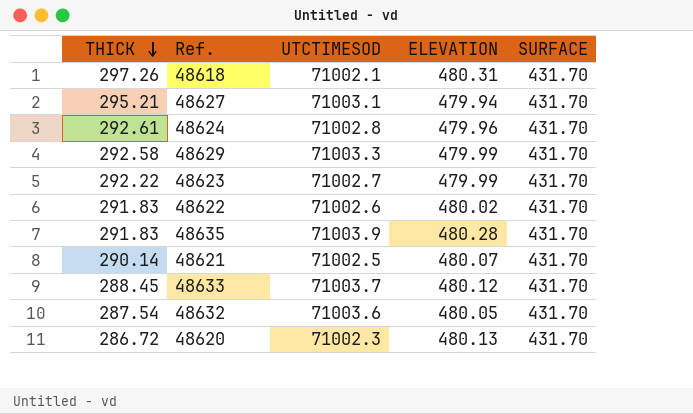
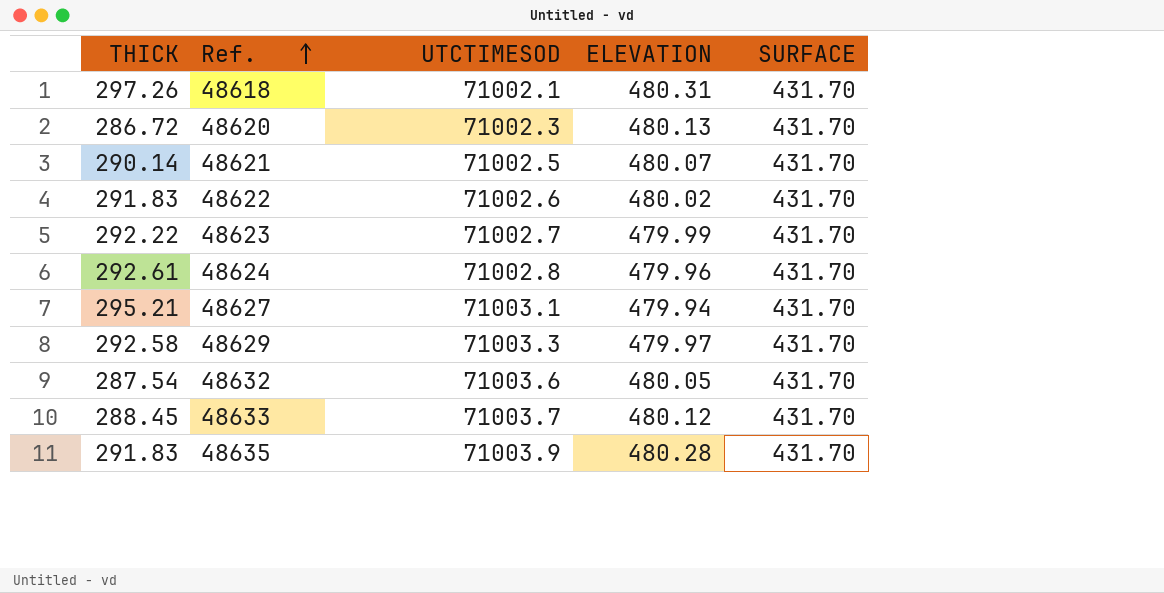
row order: THICK descending -> Ref. ascending
48629 | ELEVATION: 479.99 -> 479.97

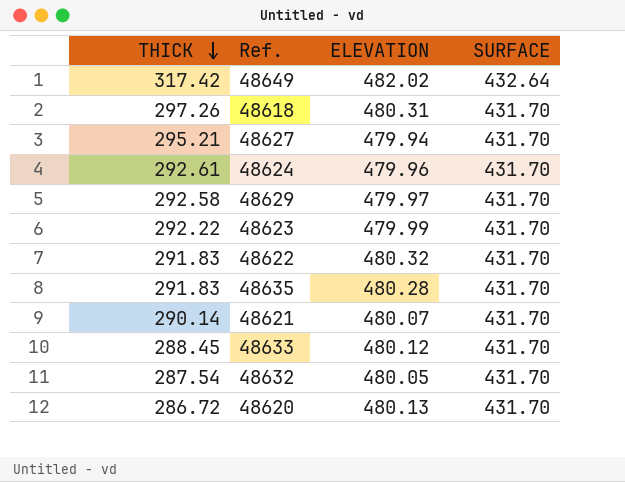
row order: Ref. ascending -> THICK descending
column UTCTIMESOD | position: 3 -> none
row 48649: none -> 317.42 | 482.02 | 432.64
48622 | ELEVATION: 480.02 -> 480.32

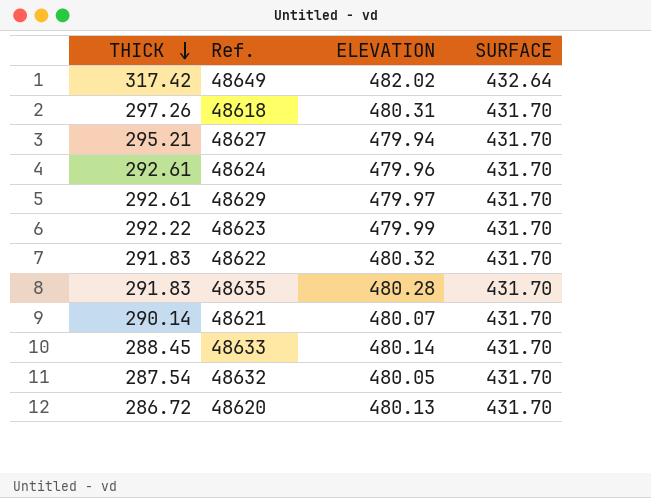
48629 | THICK: 292.58 -> 292.61
48633 | ELEVATION: 480.12 -> 480.14

